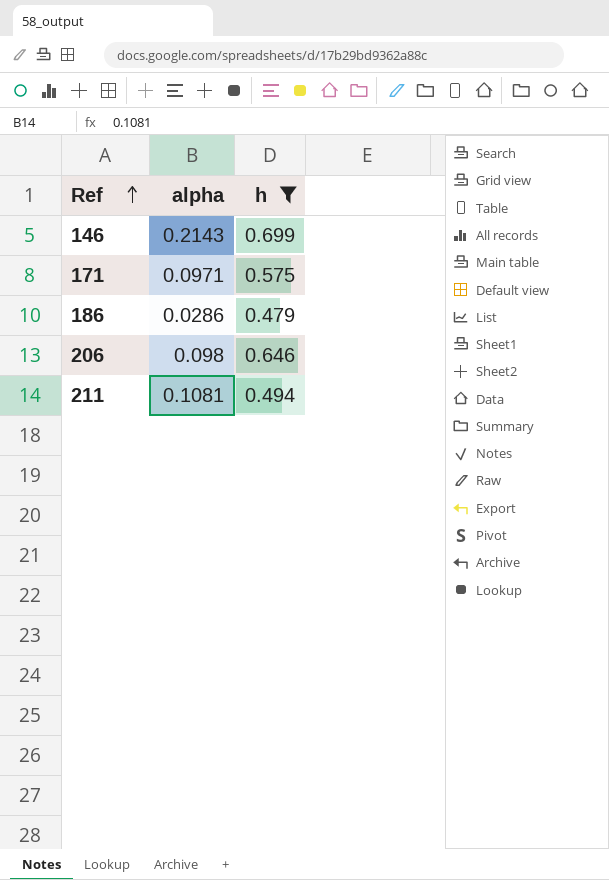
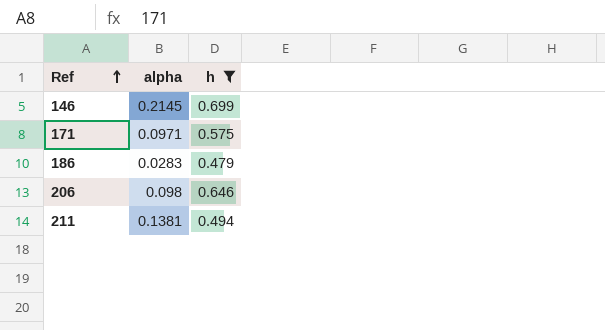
146 | alpha: 0.2143 -> 0.2145
186 | alpha: 0.0286 -> 0.0283
211 | alpha: 0.1081 -> 0.1381

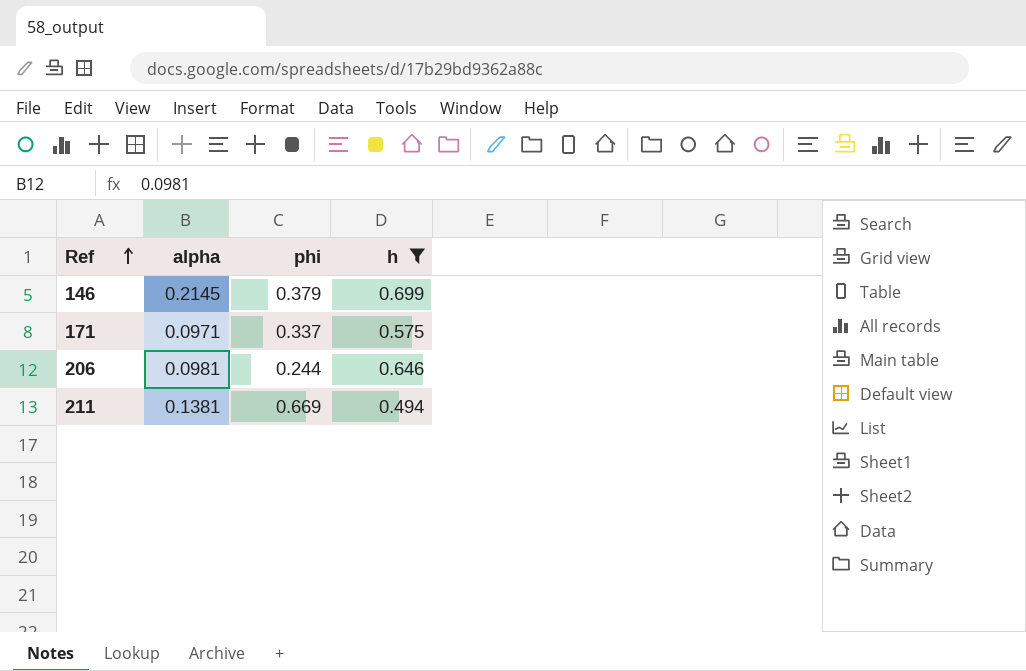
column phi | position: none -> 3
row 186: 0.0283 | 0.479 -> none
206 | alpha: 0.098 -> 0.0981

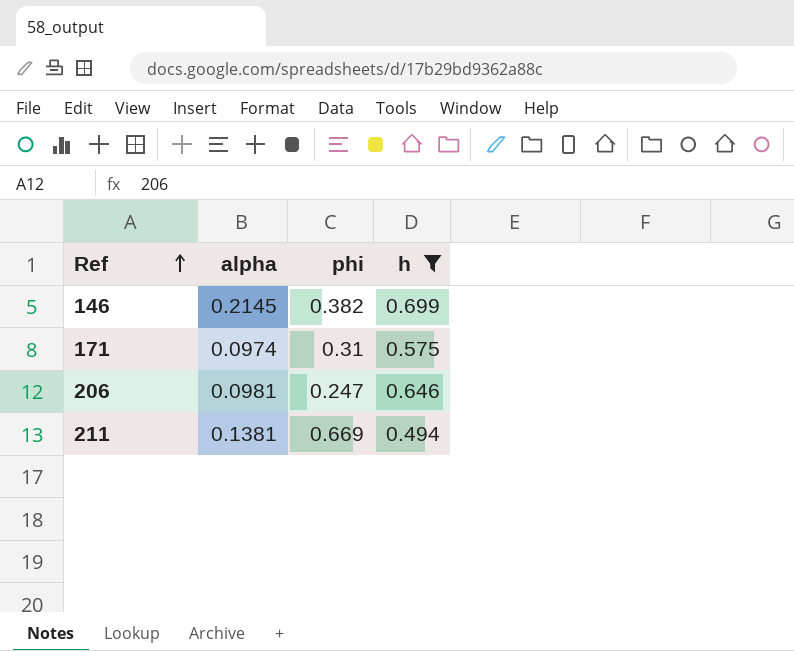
146 | phi: 0.379 -> 0.382
171 | alpha: 0.0971 -> 0.0974
171 | phi: 0.337 -> 0.31
206 | phi: 0.244 -> 0.247

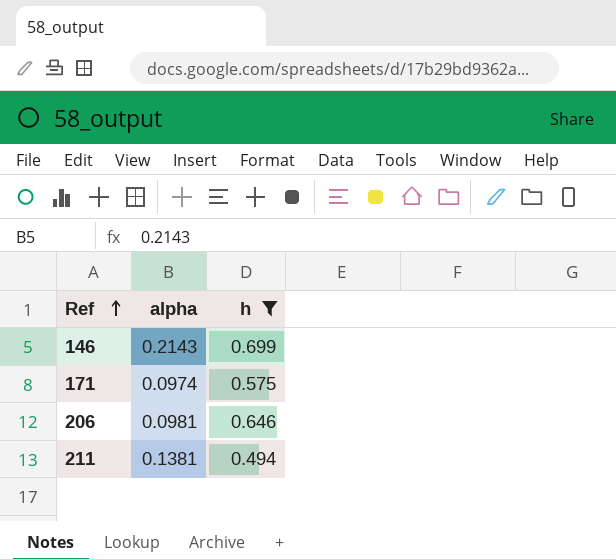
column phi | position: 3 -> none
146 | alpha: 0.2145 -> 0.2143

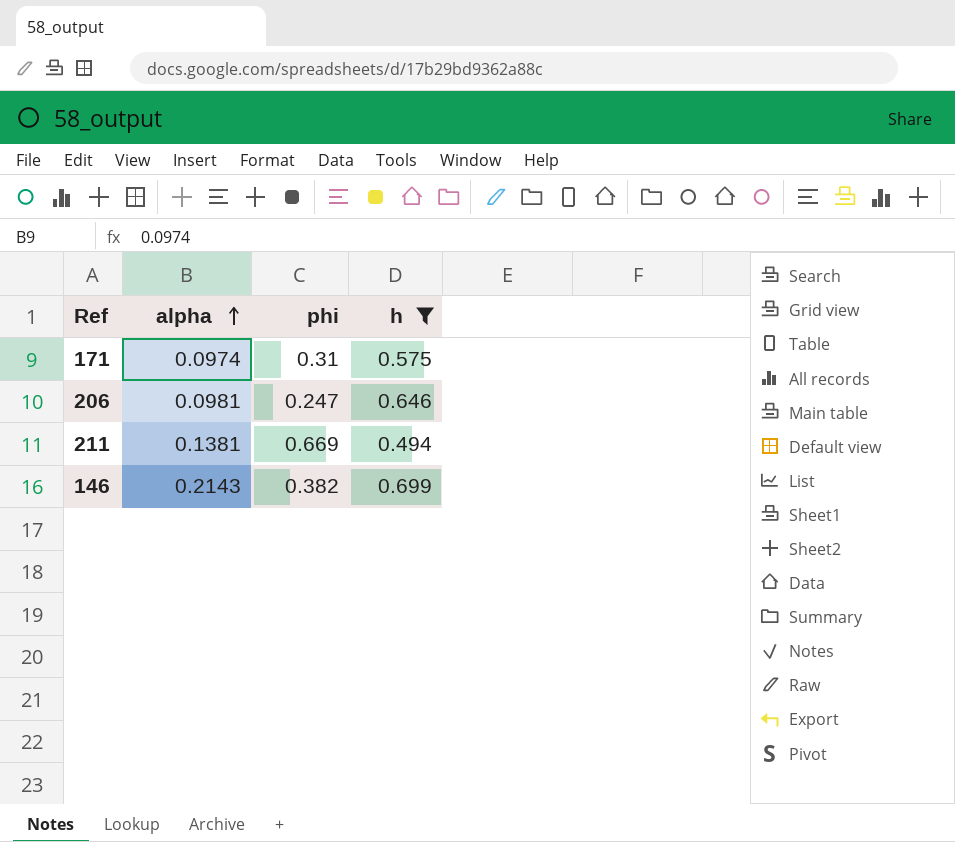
row order: Ref ascending -> alpha ascending
column phi | position: none -> 3

